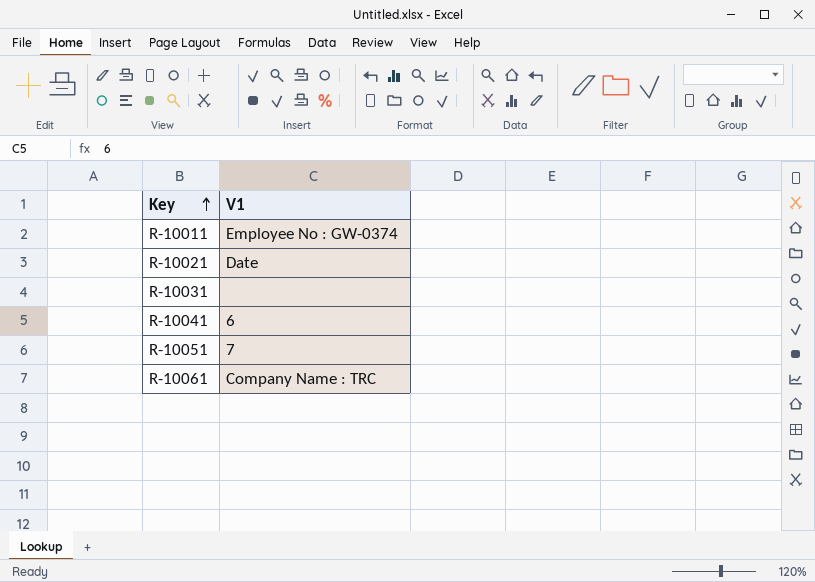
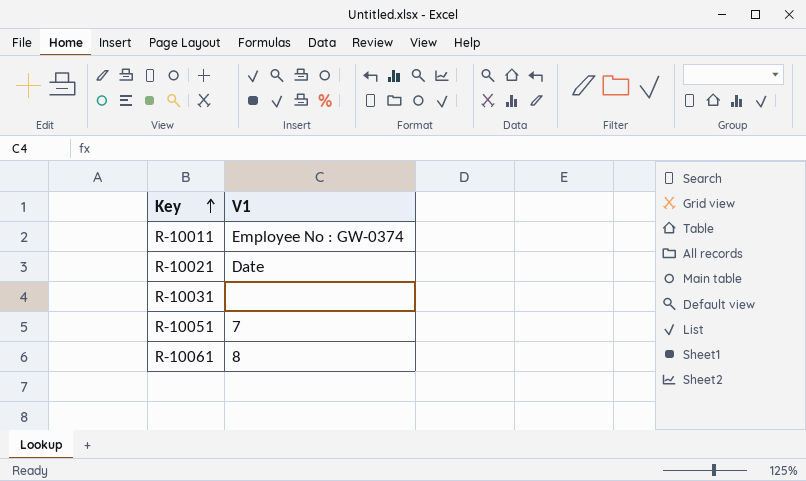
row R-10041: 6 -> none
R-10061 | V1: Company Name : TRC -> 8

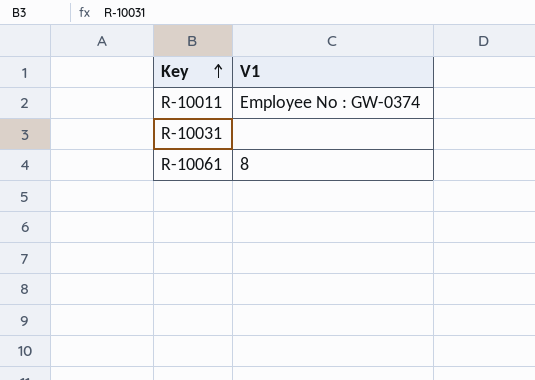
row R-10021: Date -> none
row R-10051: 7 -> none

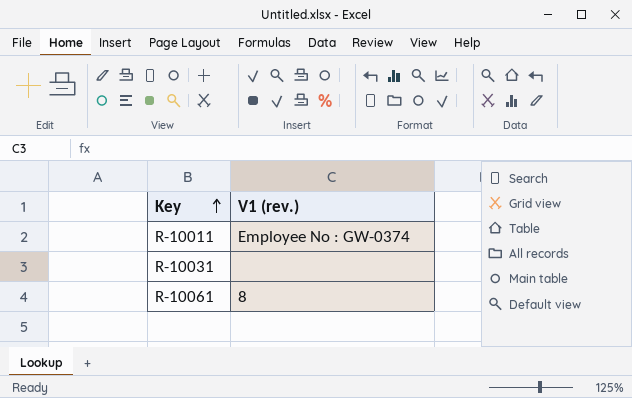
column name: V1 -> V1 (rev.)

